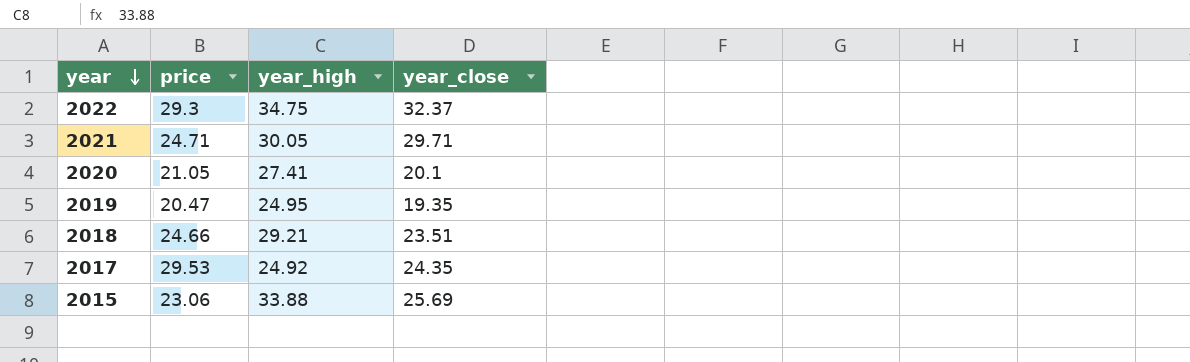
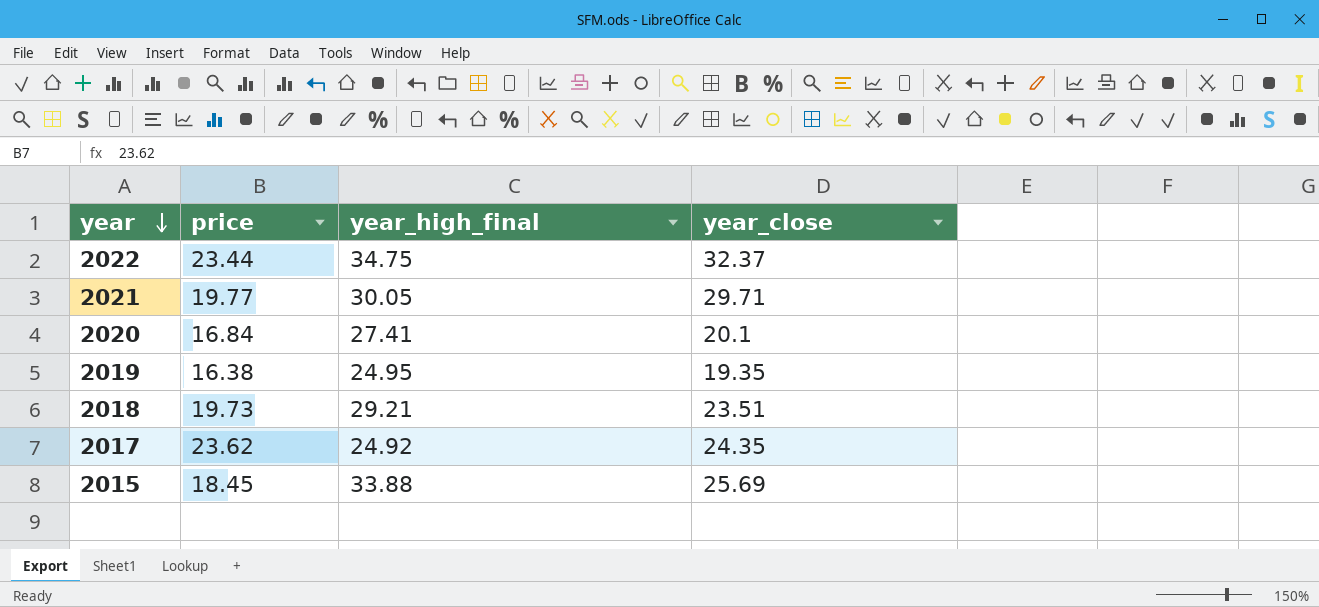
column name: year_high -> year_high_final
2022 | price: 29.3 -> 23.44
2021 | price: 24.71 -> 19.77
2020 | price: 21.05 -> 16.84
2019 | price: 20.47 -> 16.38
2018 | price: 24.66 -> 19.73
2017 | price: 29.53 -> 23.62
2015 | price: 23.06 -> 18.45

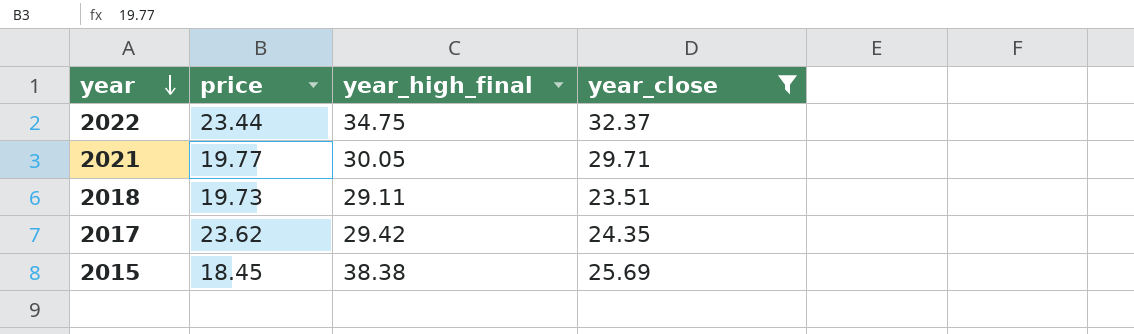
filter: none -> year_close >= 23.51
2018 | year_high_final: 29.21 -> 29.11
2017 | year_high_final: 24.92 -> 29.42
2015 | year_high_final: 33.88 -> 38.38

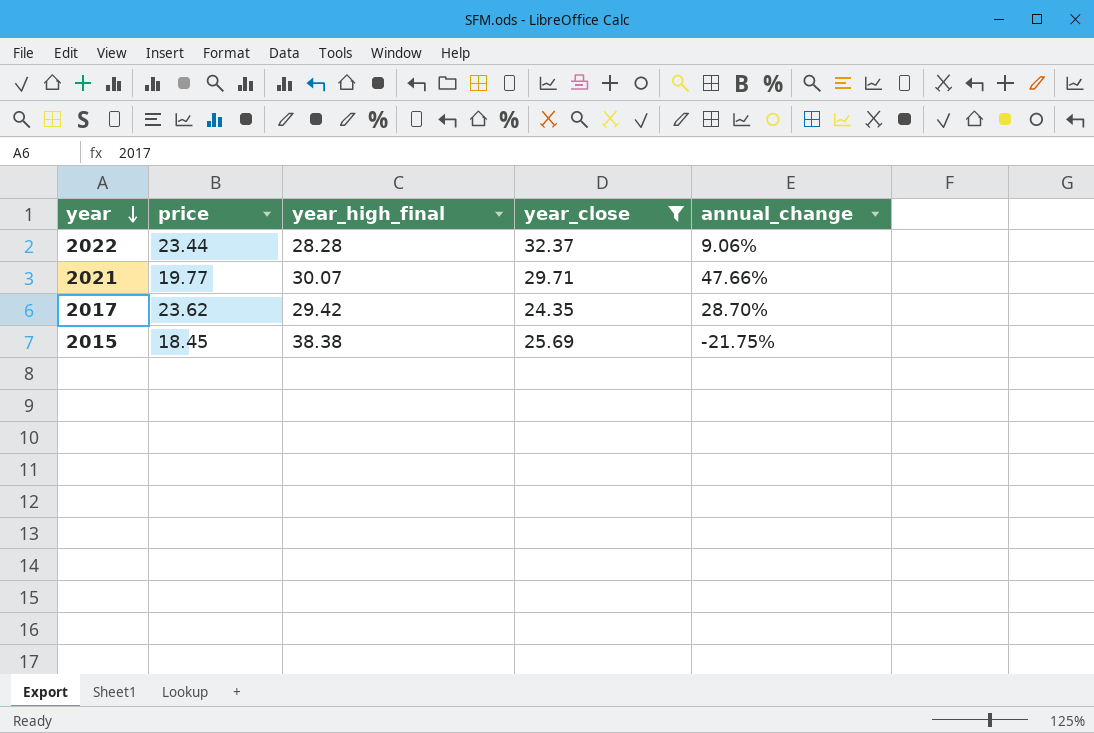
column annual_change | position: none -> 5
row 2018: 19.73 | 29.11 | 23.51 -> none
2022 | year_high_final: 34.75 -> 28.28
2021 | year_high_final: 30.05 -> 30.07

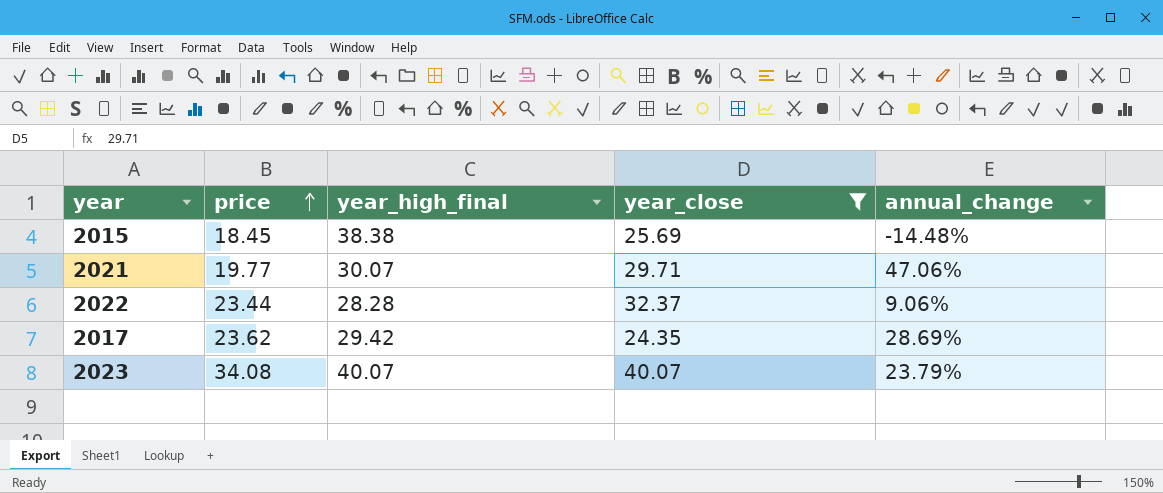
row order: year descending -> price ascending
2015 | annual_change: -21.75% -> -14.48%
2021 | annual_change: 47.66% -> 47.06%
2017 | annual_change: 28.70% -> 28.69%
row 2023: none -> 34.08 | 40.07 | 40.07 | 23.79%

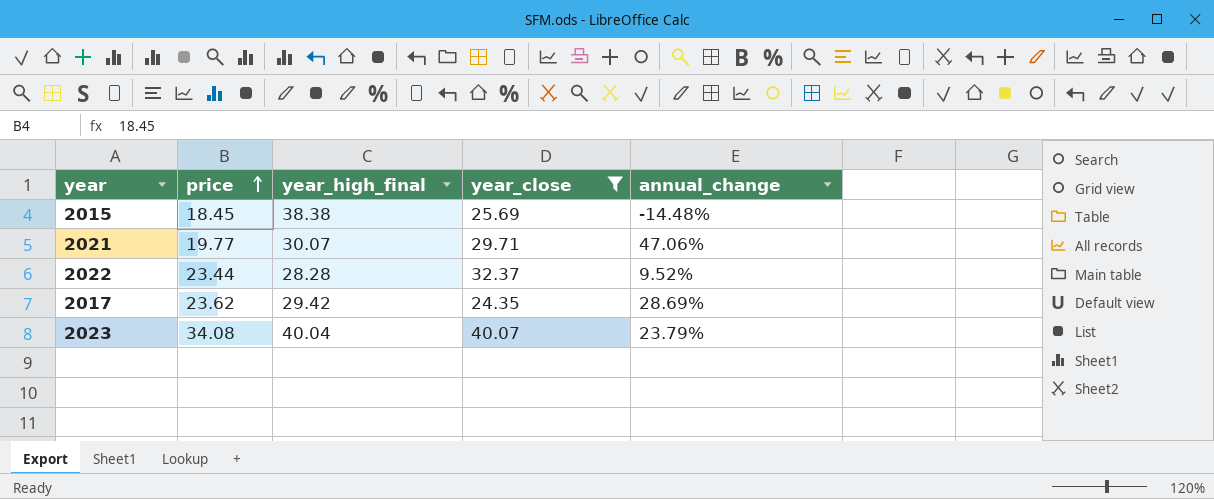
2022 | annual_change: 9.06% -> 9.52%
2023 | year_high_final: 40.07 -> 40.04

